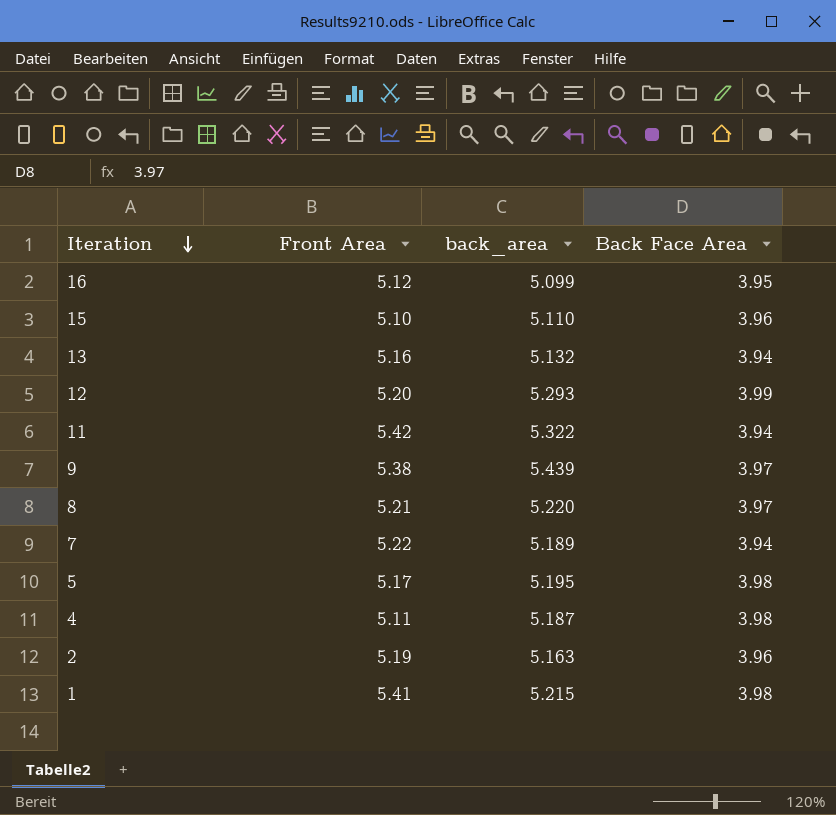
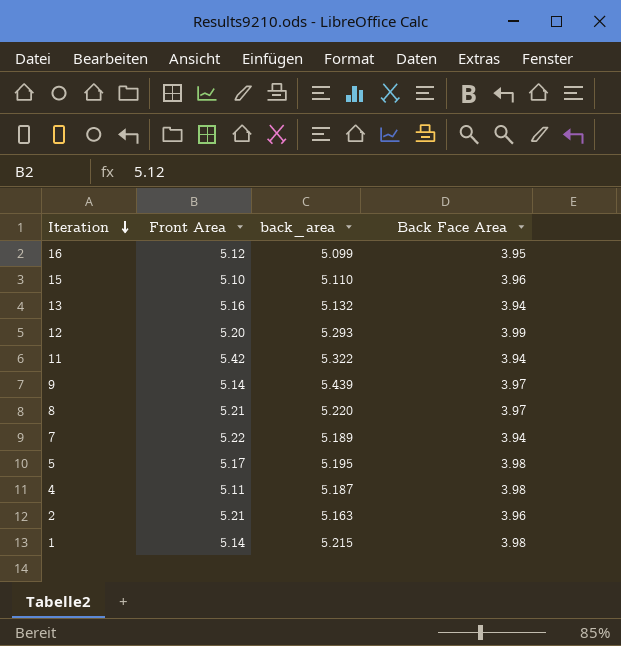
9 | Front Area: 5.38 -> 5.14
2 | Front Area: 5.19 -> 5.21
1 | Front Area: 5.41 -> 5.14

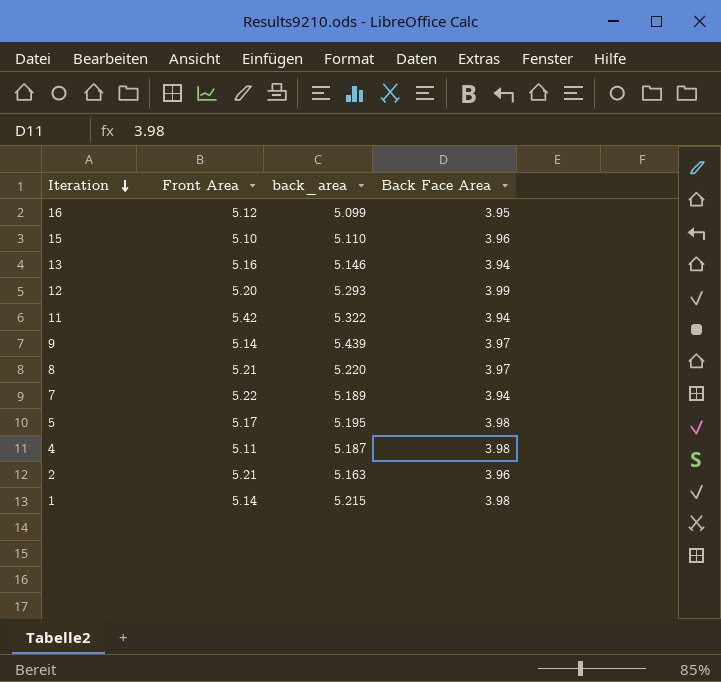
13 | back_area: 5.132 -> 5.146

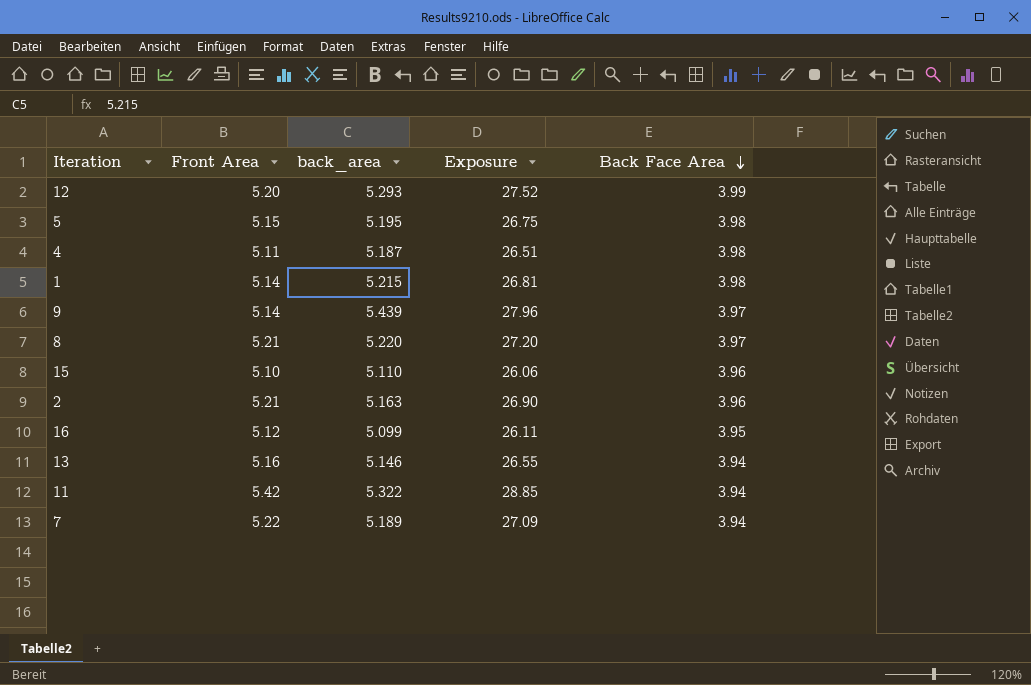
row order: Iteration descending -> Back Face Area descending
column Exposure | formula: none -> [Front Area] * [back_area]
5 | Front Area: 5.17 -> 5.15

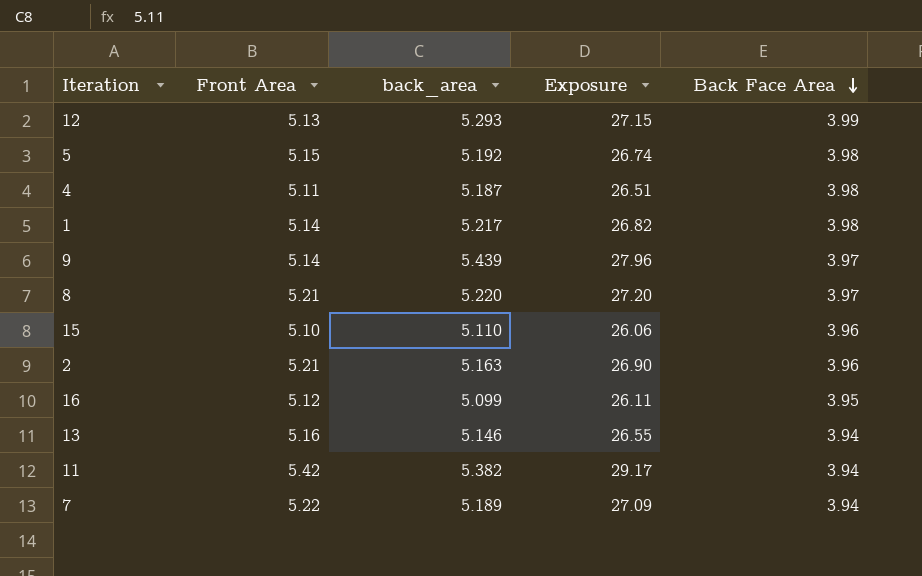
12 | Front Area: 5.20 -> 5.13
12 | Exposure: 27.52 -> 27.15
5 | back_area: 5.195 -> 5.192
5 | Exposure: 26.75 -> 26.74
1 | back_area: 5.215 -> 5.217
1 | Exposure: 26.81 -> 26.82
11 | back_area: 5.322 -> 5.382
11 | Exposure: 28.85 -> 29.17

